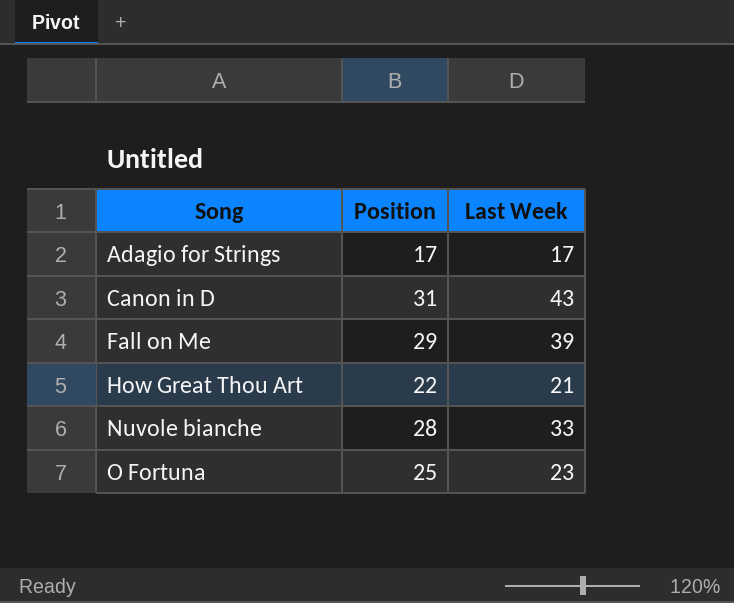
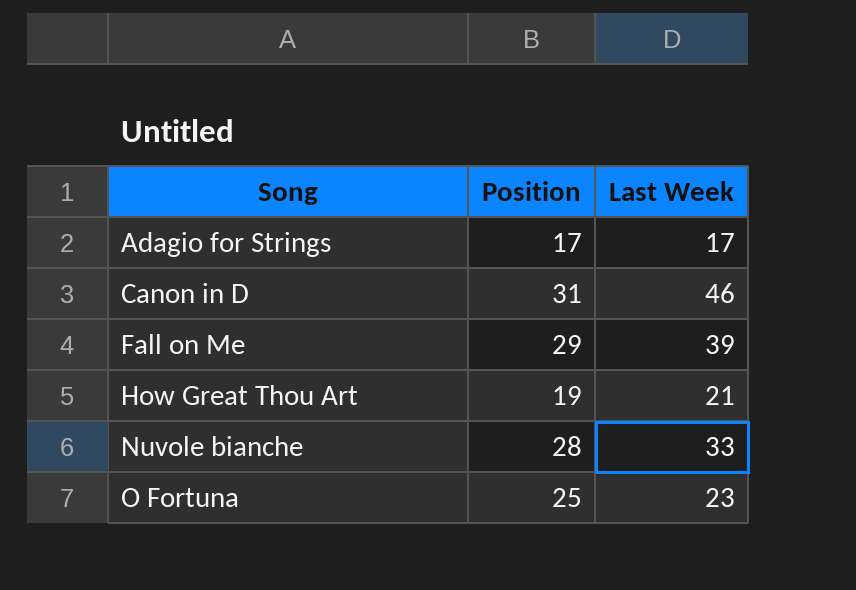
Canon in D | Last Week: 43 -> 46
How Great Thou Art | Position: 22 -> 19

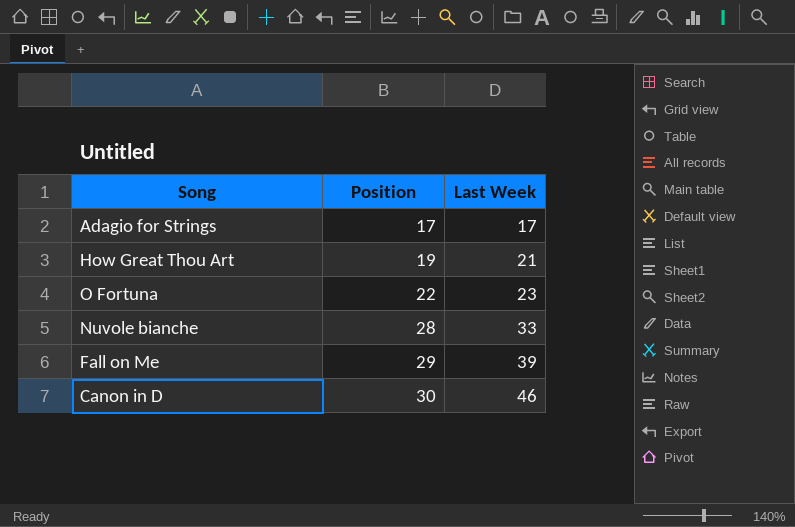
row order: Song ascending -> Position ascending
O Fortuna | Position: 25 -> 22
Canon in D | Position: 31 -> 30

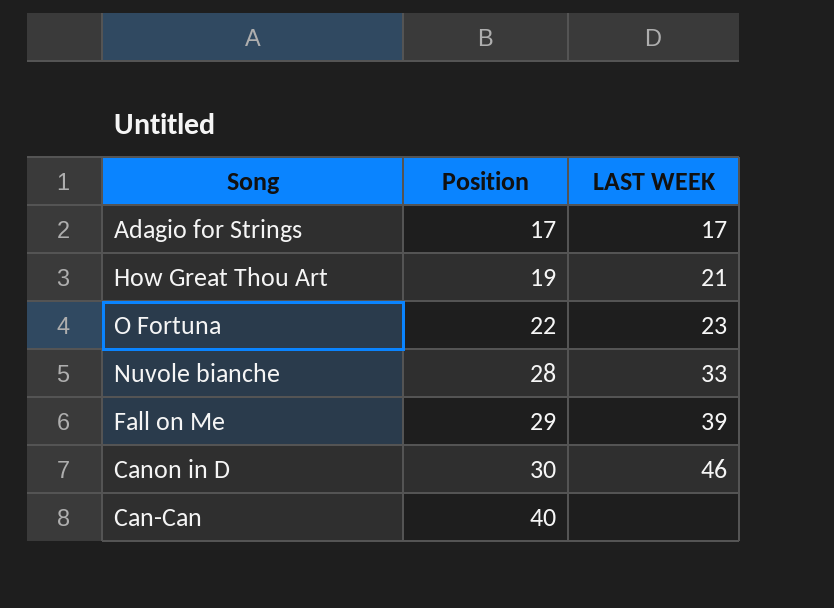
column name: Last Week -> LAST WEEK
row Can-Can: none -> 40 | none

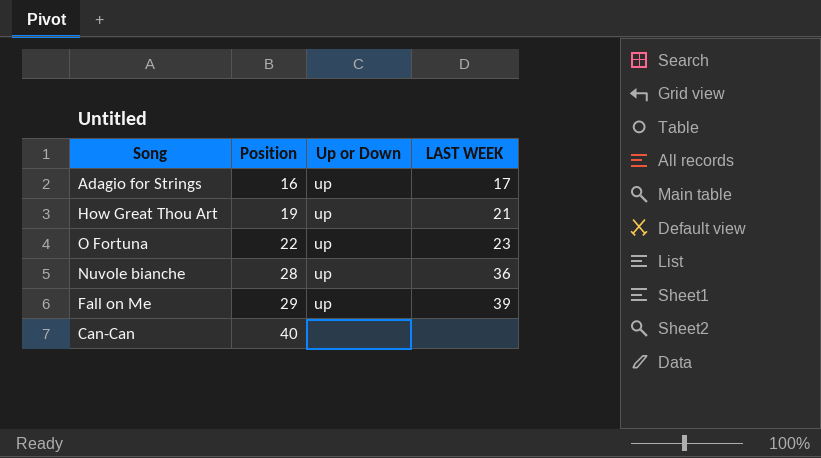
column Up or Down | position: none -> 3
row Canon in D: 30 | 46 -> none
Adagio for Strings | Position: 17 -> 16
Nuvole bianche | LAST WEEK: 33 -> 36

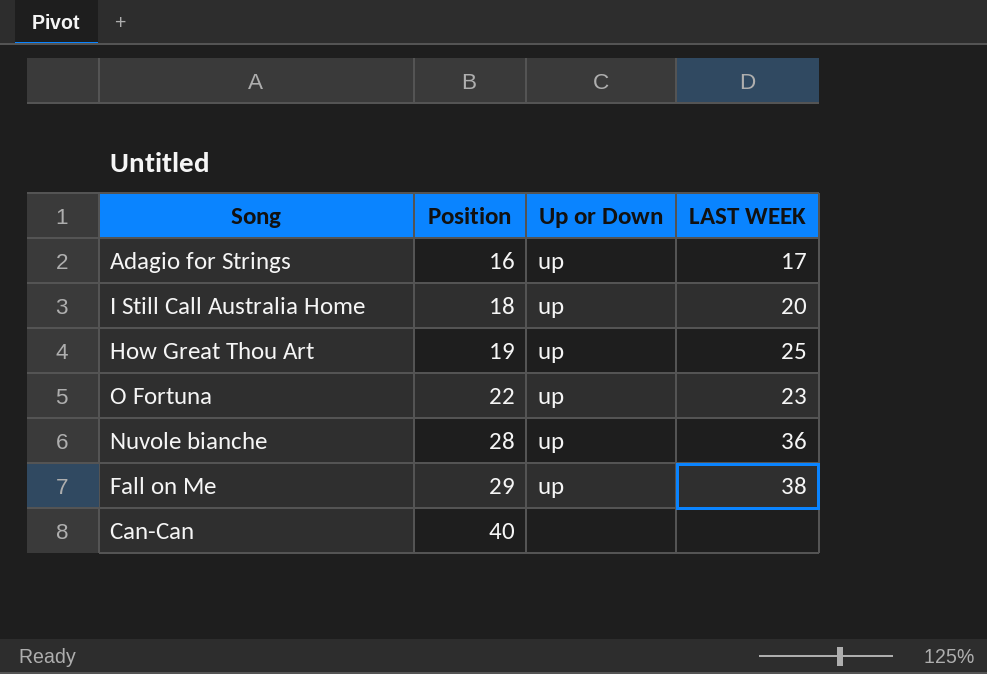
row I Still Call Australia Home: none -> 18 | up | 20
How Great Thou Art | LAST WEEK: 21 -> 25
Fall on Me | LAST WEEK: 39 -> 38

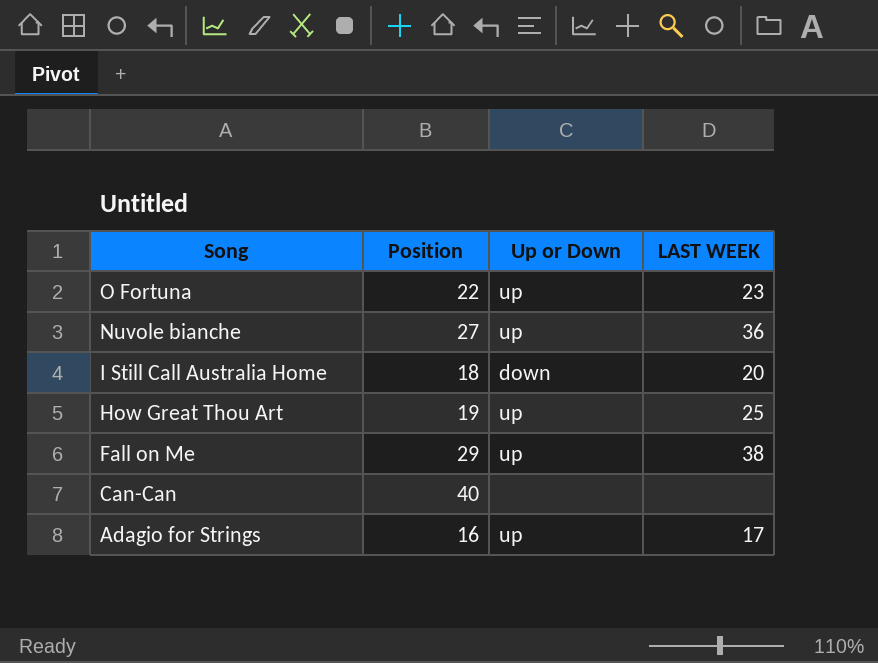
row order: Position ascending -> Song descending
Nuvole bianche | Position: 28 -> 27
I Still Call Australia Home | Up or Down: up -> down

